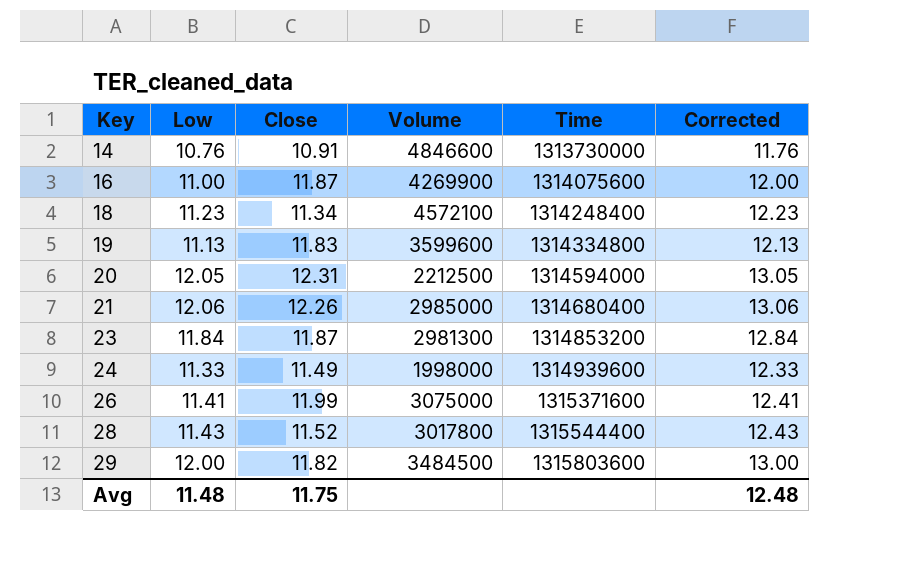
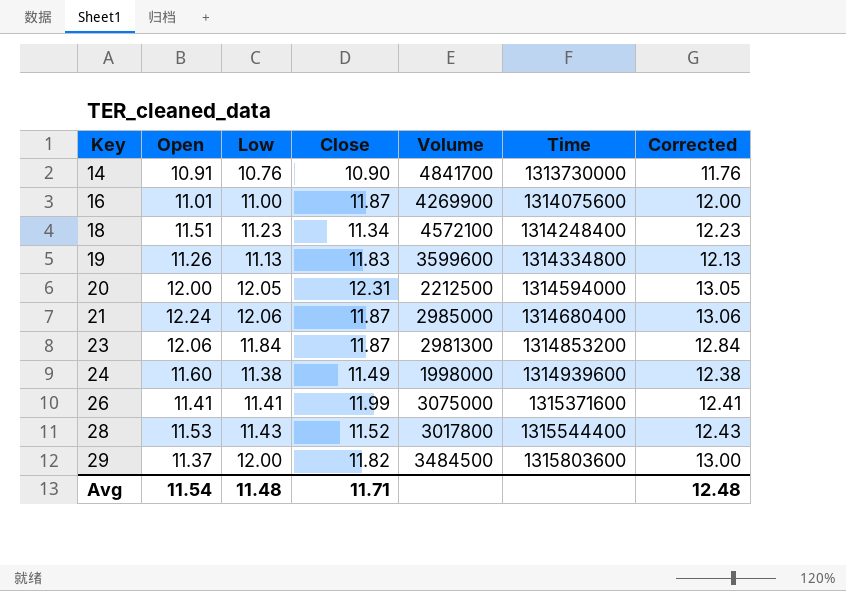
column Open | position: none -> 2
14 | Close: 10.91 -> 10.90
14 | Volume: 4846600 -> 4841700
21 | Close: 12.26 -> 11.87
24 | Low: 11.33 -> 11.38
24 | Corrected: 12.33 -> 12.38
Avg | Close: 11.75 -> 11.71

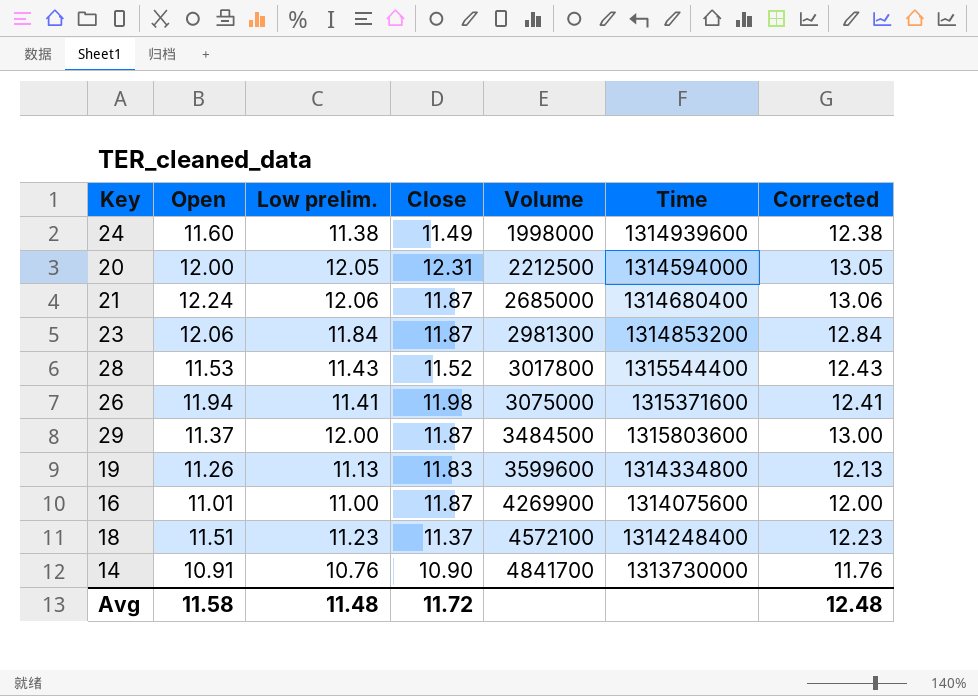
row order: Key ascending -> Volume ascending
column name: Low -> Low prelim.
21 | Volume: 2985000 -> 2685000
26 | Open: 11.41 -> 11.94
26 | Close: 11.99 -> 11.98
29 | Close: 11.82 -> 11.87
18 | Close: 11.34 -> 11.37
Avg | Open: 11.54 -> 11.58
Avg | Close: 11.71 -> 11.72

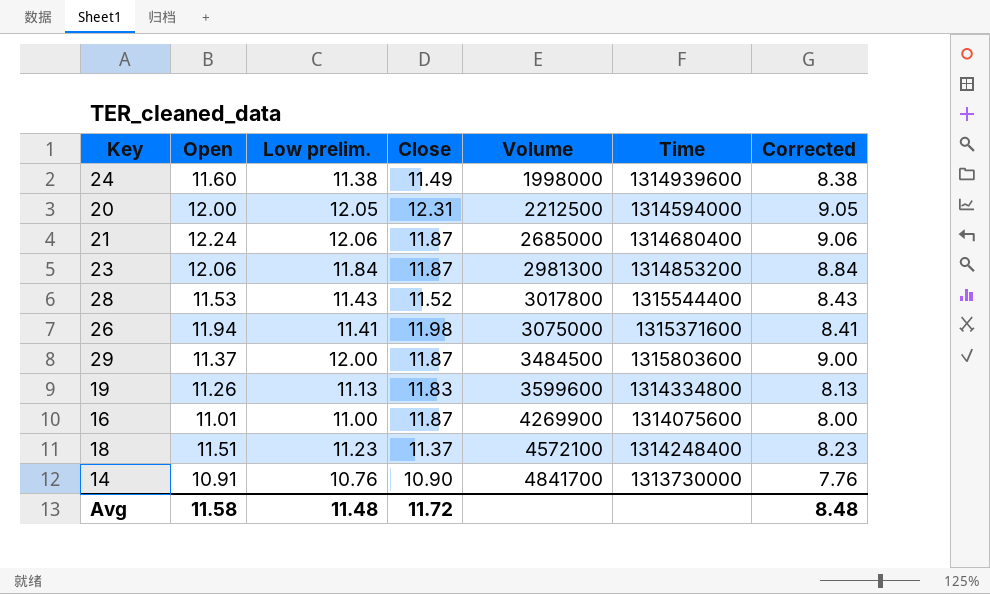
column Corrected | formula: [Low prelim.] + 1 -> [Low prelim.] - 3
Avg | Corrected: 12.48 -> 8.48

